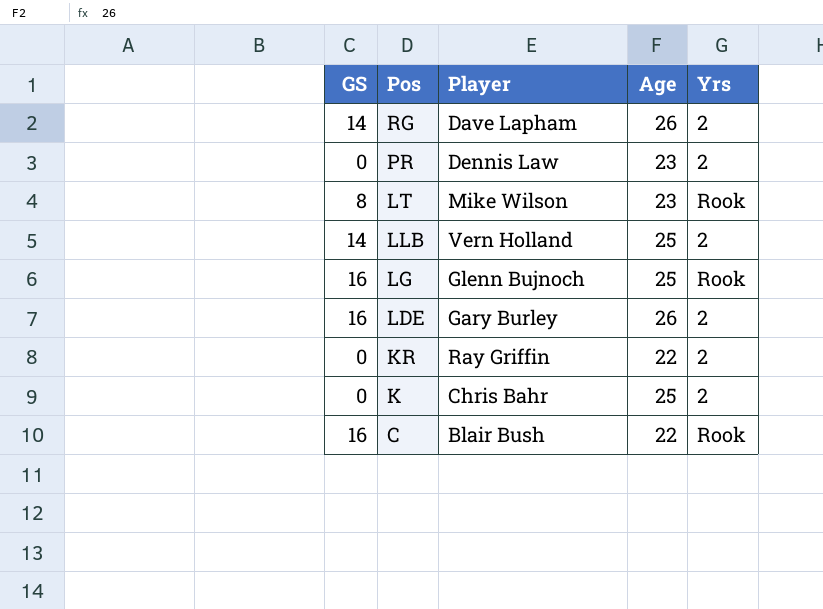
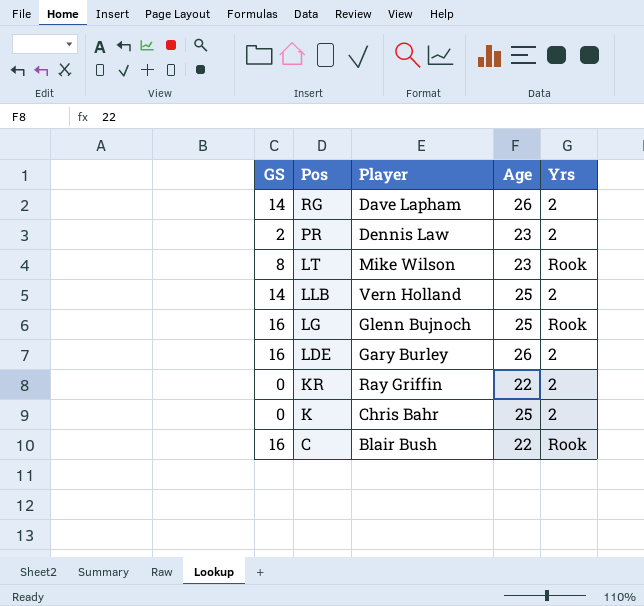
PR | GS: 0 -> 2

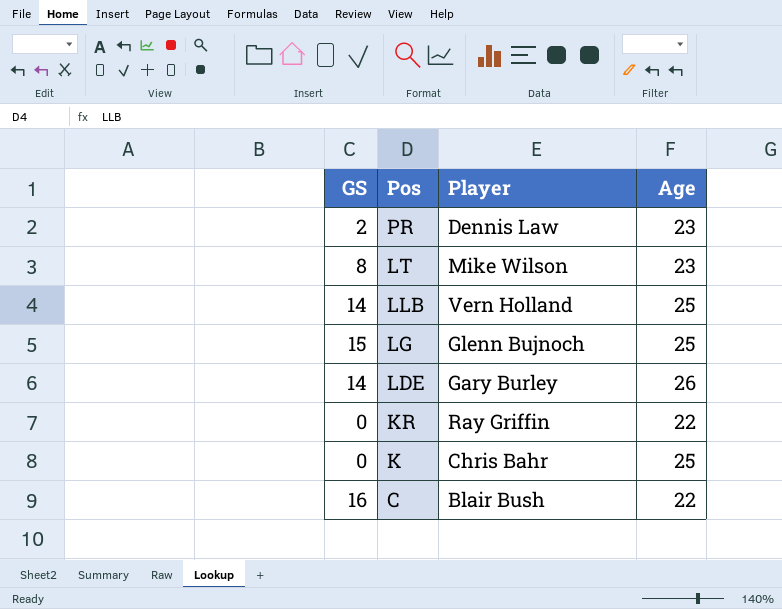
column Yrs | position: 5 -> none
row RG: 14 | Dave Lapham | 26 | 2 -> none
LG | GS: 16 -> 15
LDE | GS: 16 -> 14

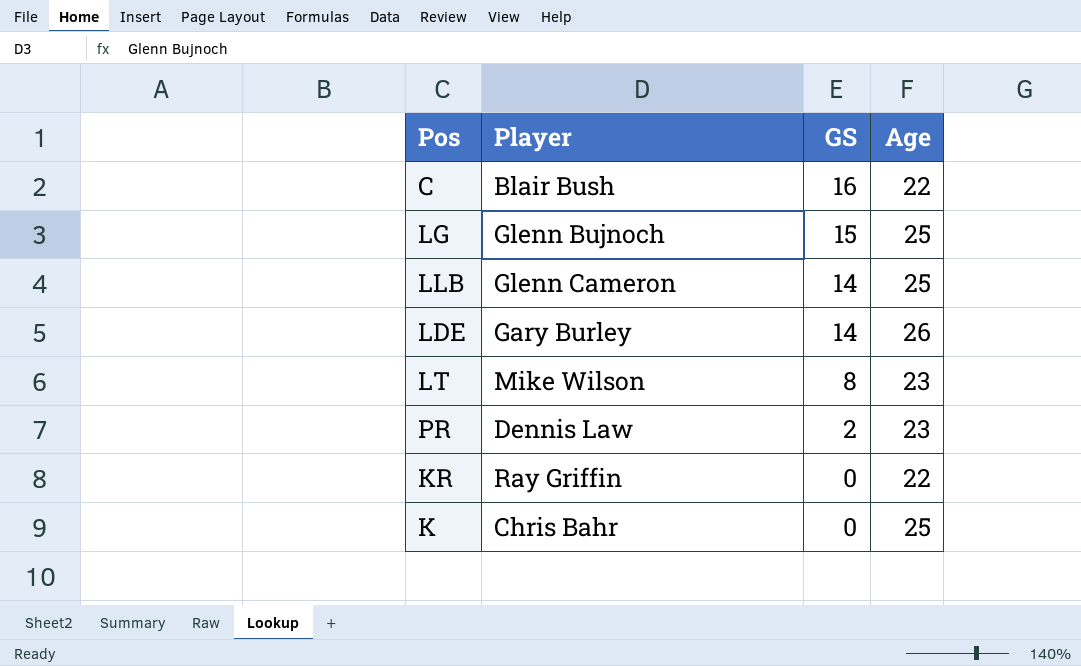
row order: Pos descending -> GS descending
column GS | position: 1 -> 3
LLB | Player: Vern Holland -> Glenn Cameron

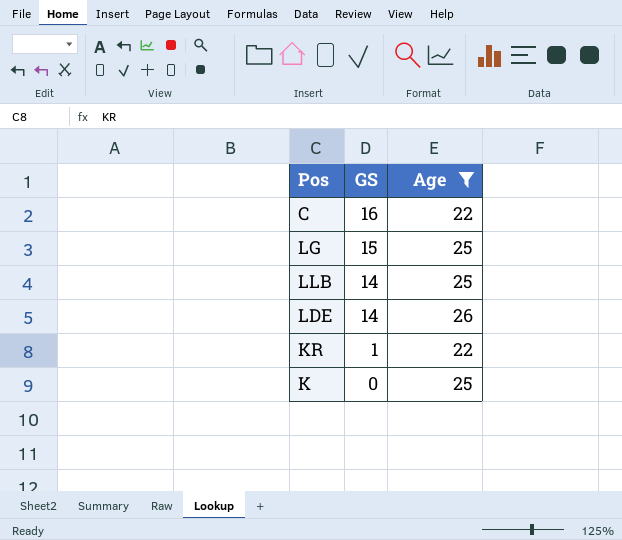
filter: none -> Age != 23
column Player | position: 2 -> none
KR | GS: 0 -> 1

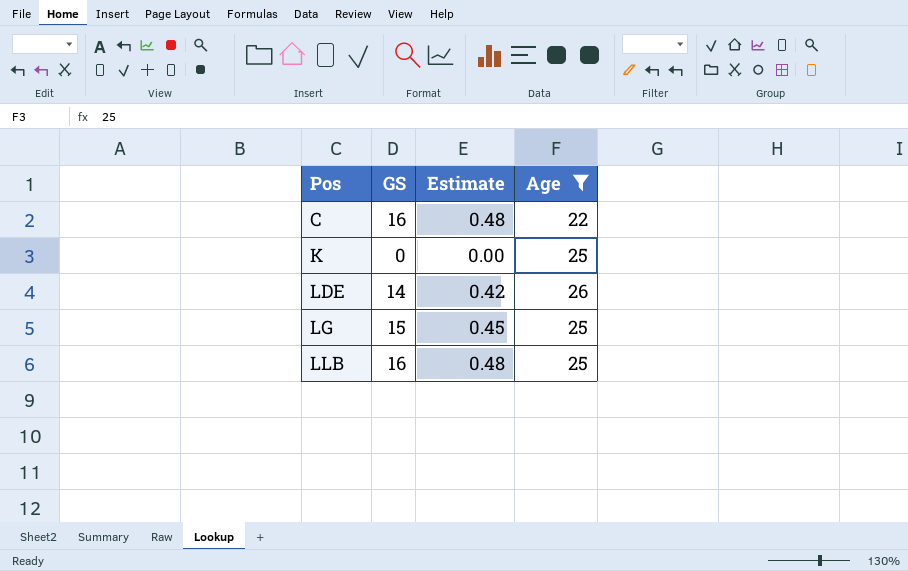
row order: GS descending -> Pos ascending
column Estimate | formula: none -> [GS] * 0.03
row KR: 1 | 22 -> none
LLB | GS: 14 -> 16

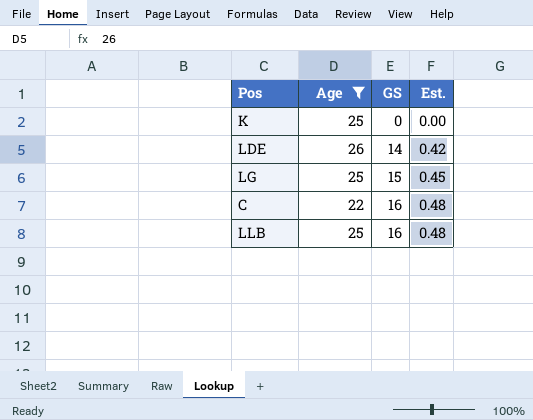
row order: Pos ascending -> GS ascending
column Age | position: 4 -> 2
column name: Estimate -> Est.

